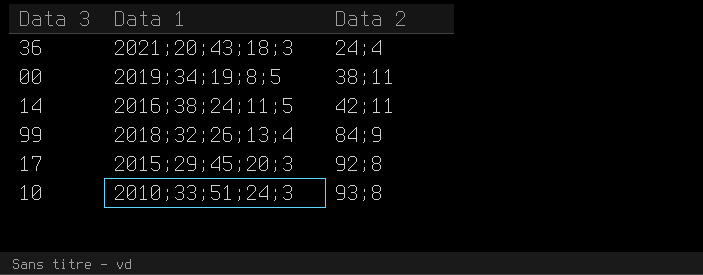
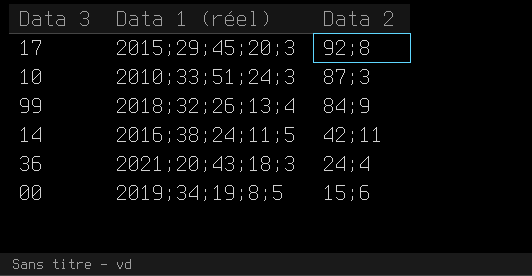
row order: Data 2 ascending -> Data 2 descending
column name: Data 1 -> Data 1 (réel)
10 | Data 2: 93;8 -> 87;3
00 | Data 2: 38;11 -> 15;6

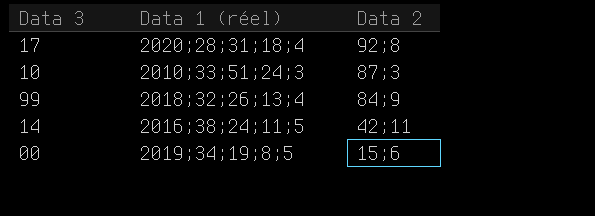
row 36: 2021;20;43;18;3 | 24;4 -> none
17 | Data 1 (réel): 2015;29;45;20;3 -> 2020;28;31;18;4

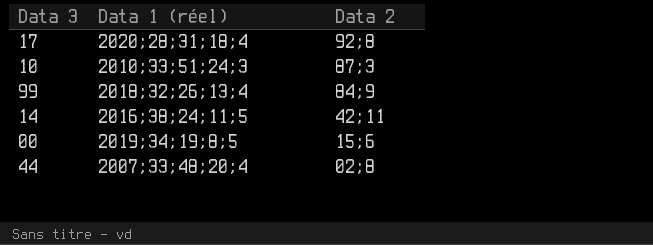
row 44: none -> 2007;33;48;20;4 | 02;8

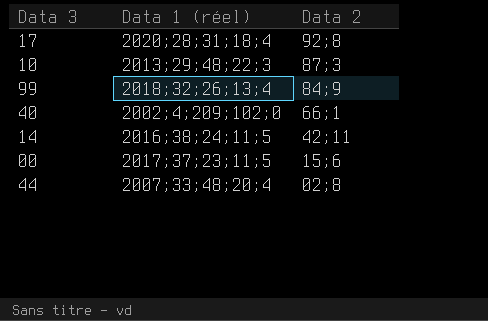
10 | Data 1 (réel): 2010;33;51;24;3 -> 2013;29;48;22;3
row 40: none -> 2002;4;209;102;0 | 66;1
00 | Data 1 (réel): 2019;34;19;8;5 -> 2017;37;23;11;5

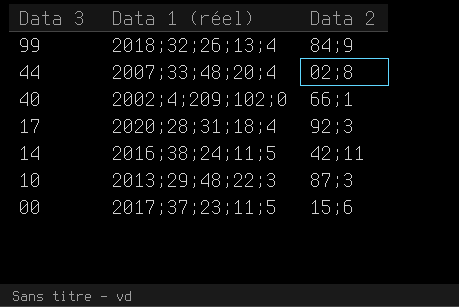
row order: Data 2 descending -> Data 3 descending
17 | Data 2: 92;8 -> 92;3

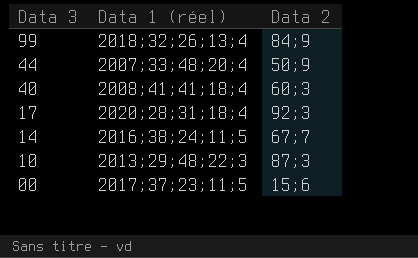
44 | Data 2: 02;8 -> 50;9
40 | Data 1 (réel): 2002;4;209;102;0 -> 2008;41;41;18;4
40 | Data 2: 66;1 -> 60;3
14 | Data 2: 42;11 -> 67;7

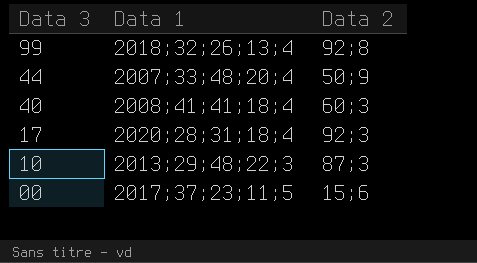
column name: Data 1 (réel) -> Data 1
row 14: 2016;38;24;11;5 | 67;7 -> none
99 | Data 2: 84;9 -> 92;8

